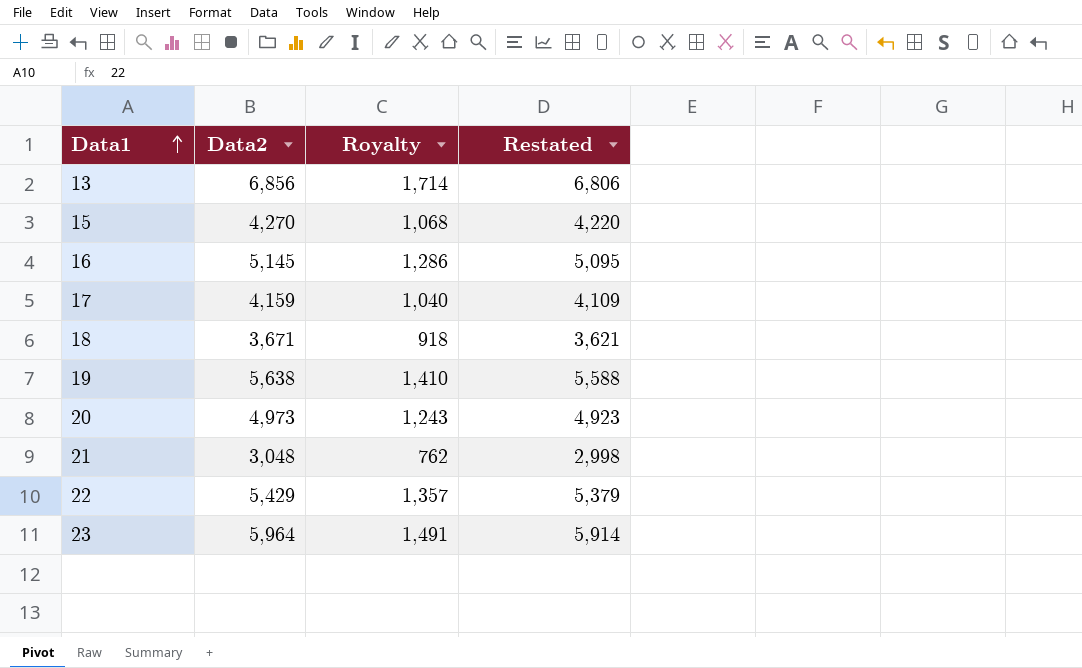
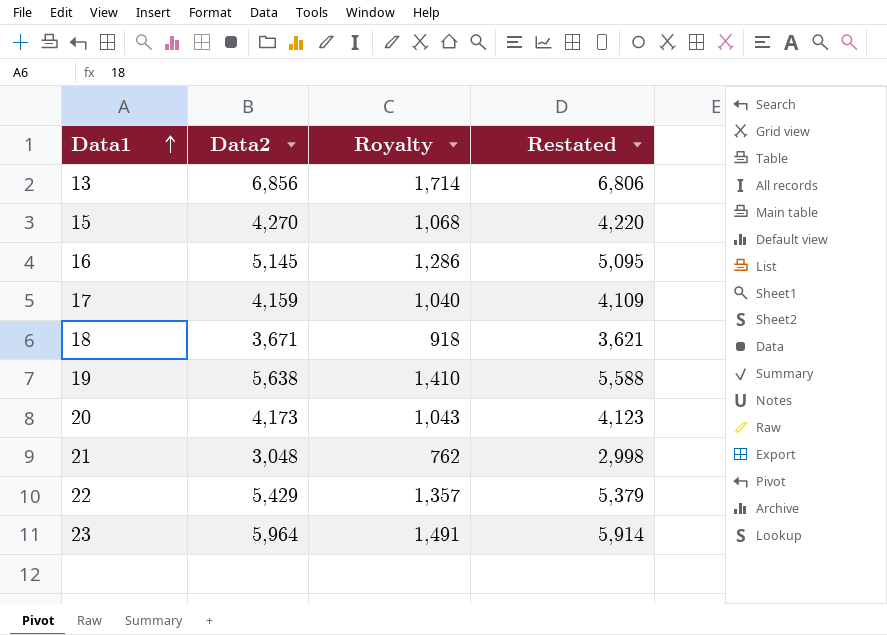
20 | Data2: 4,973 -> 4,173
20 | Royalty: 1,243 -> 1,043
20 | Restated: 4,923 -> 4,123

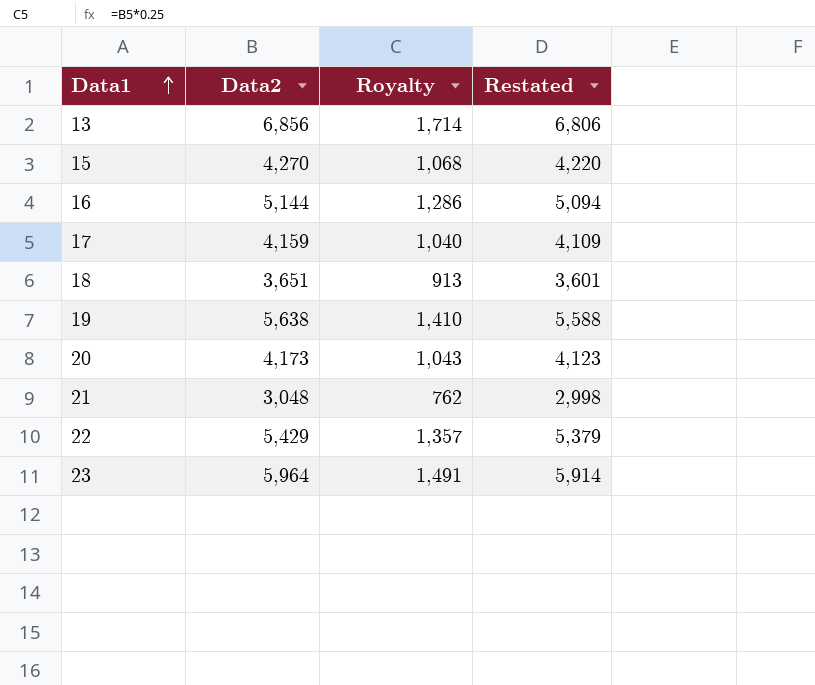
16 | Data2: 5,145 -> 5,144
16 | Restated: 5,095 -> 5,094
18 | Data2: 3,671 -> 3,651
18 | Royalty: 918 -> 913
18 | Restated: 3,621 -> 3,601

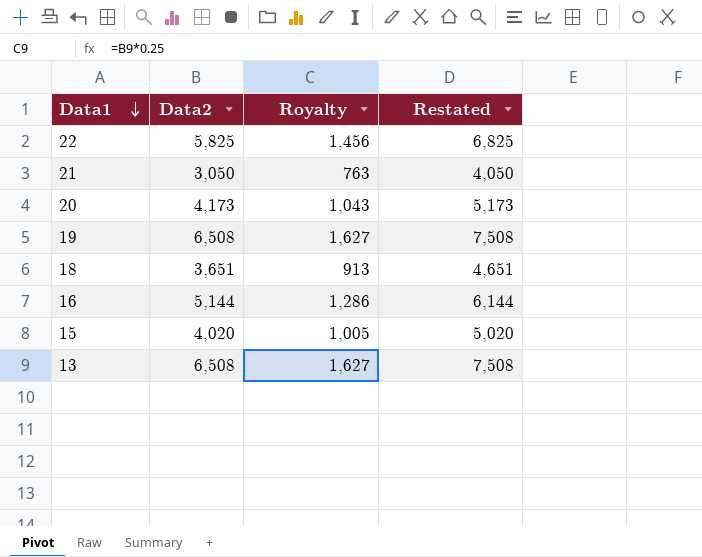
row order: Data1 ascending -> Data1 descending
column Restated | formula: [Data2] - 50 -> [Data2] + 1000
row 17: 4,159 | 1,040 | 4,109 -> none
row 23: 5,964 | 1,491 | 5,914 -> none
22 | Data2: 5,429 -> 5,825
22 | Royalty: 1,357 -> 1,456
21 | Data2: 3,048 -> 3,050
21 | Royalty: 762 -> 763
19 | Data2: 5,638 -> 6,508
19 | Royalty: 1,410 -> 1,627
15 | Data2: 4,270 -> 4,020
15 | Royalty: 1,068 -> 1,005
13 | Data2: 6,856 -> 6,508
13 | Royalty: 1,714 -> 1,627

